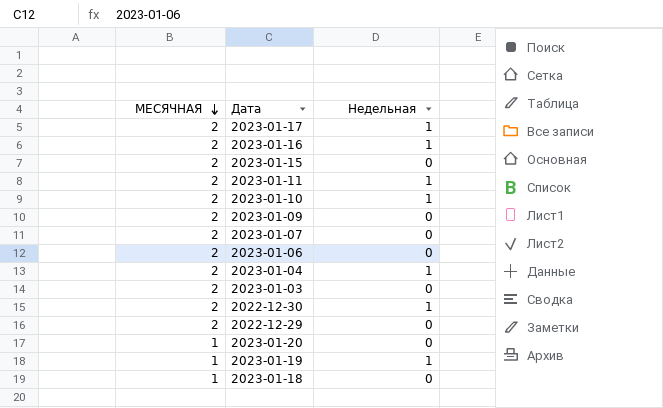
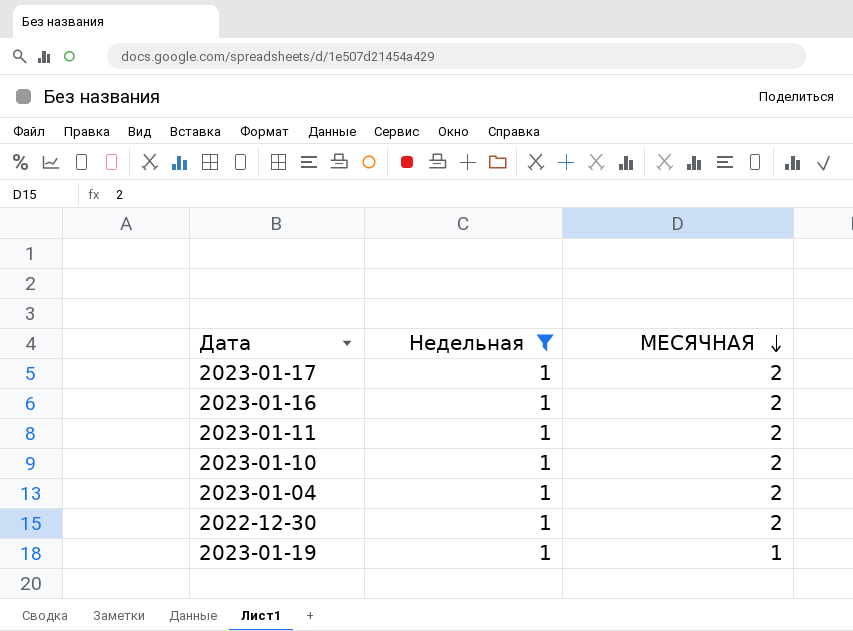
filter: none -> Недельная = 1
column МЕСЯЧНАЯ | position: 1 -> 3

